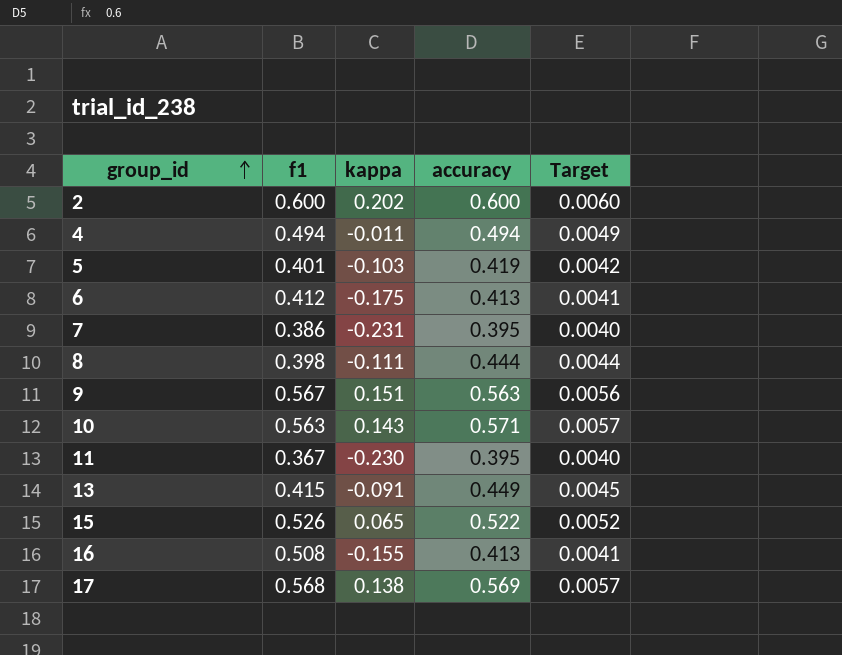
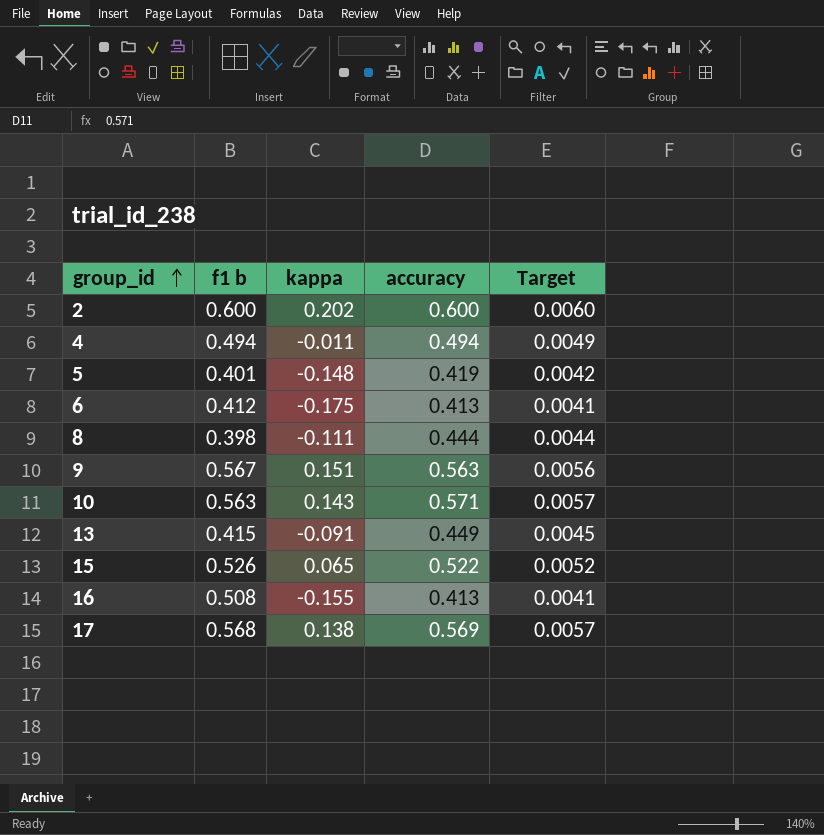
column name: f1 -> f1 b
row 7: 0.386 | -0.231 | 0.395 | 0.0040 -> none
row 11: 0.367 | -0.230 | 0.395 | 0.0040 -> none
5 | kappa: -0.103 -> -0.148

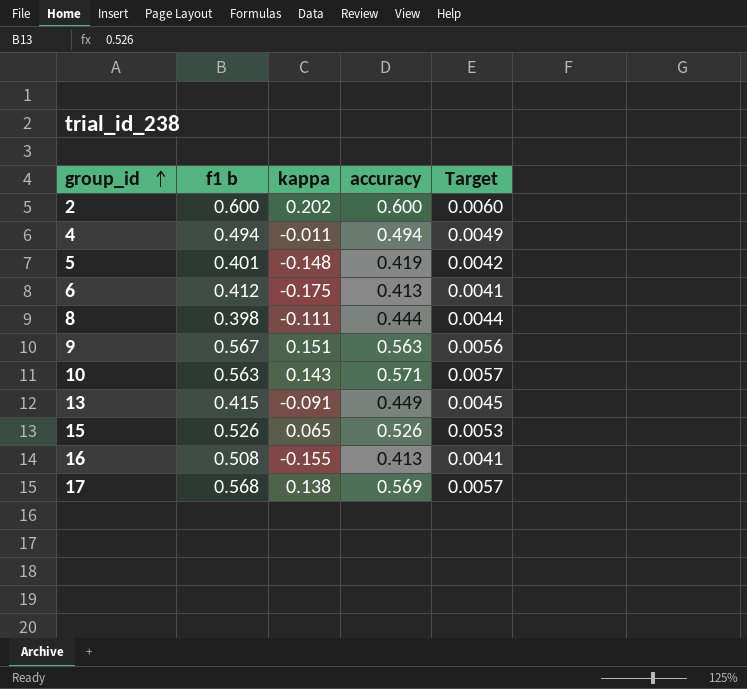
15 | accuracy: 0.522 -> 0.526
15 | Target: 0.0052 -> 0.0053

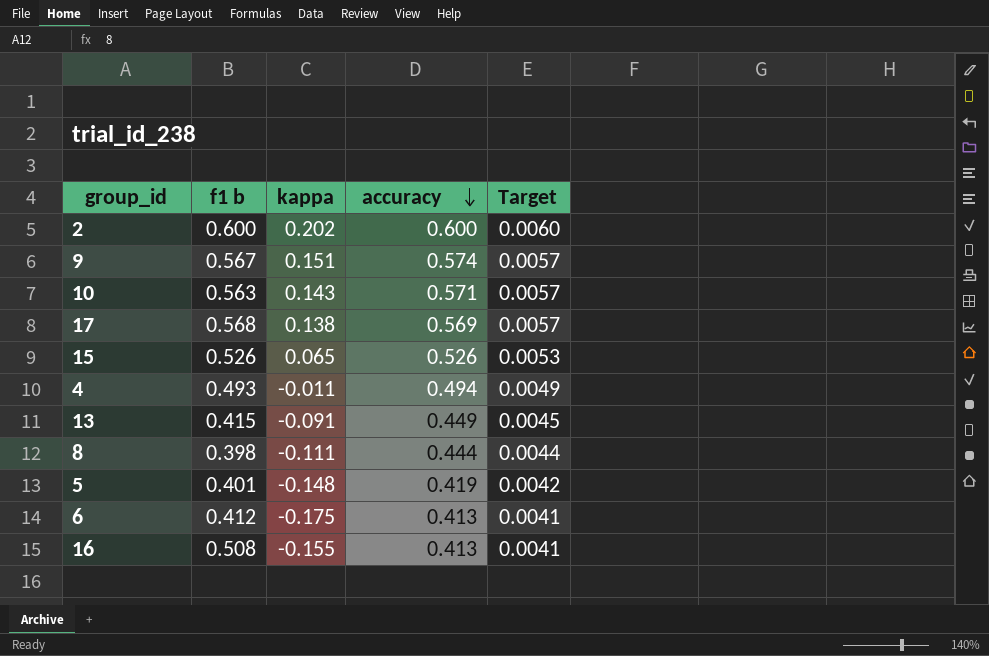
row order: group_id ascending -> accuracy descending
9 | accuracy: 0.563 -> 0.574
9 | Target: 0.0056 -> 0.0057
4 | f1 b: 0.494 -> 0.493

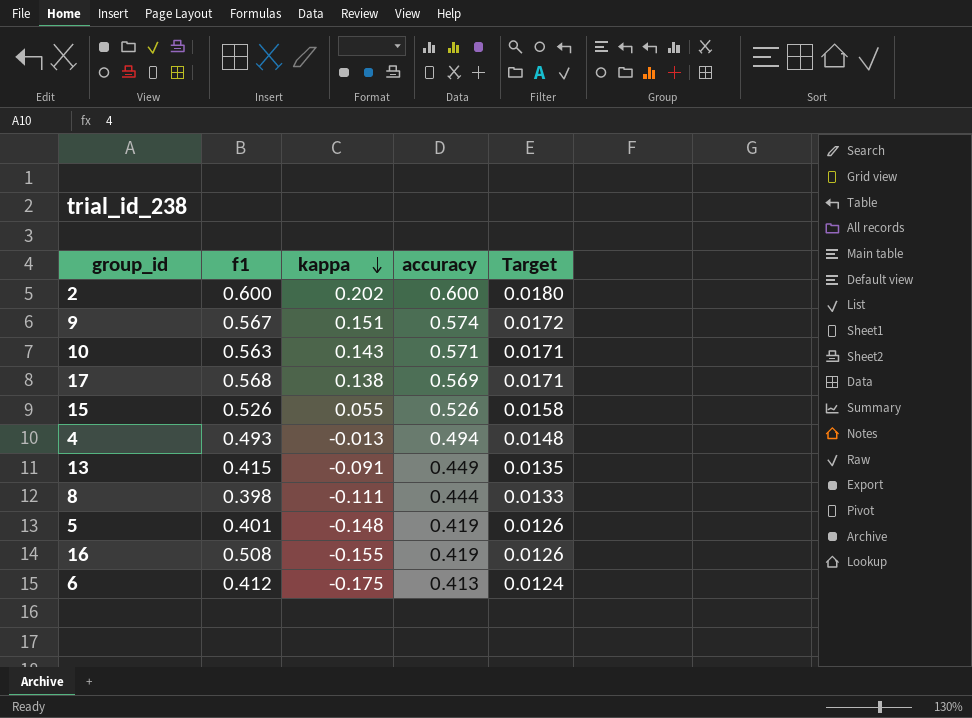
row order: accuracy descending -> kappa descending
column name: f1 b -> f1
column Target | formula: [accuracy] * 0.01 -> [accuracy] * 0.03
15 | kappa: 0.065 -> 0.055
4 | kappa: -0.011 -> -0.013
16 | accuracy: 0.413 -> 0.419

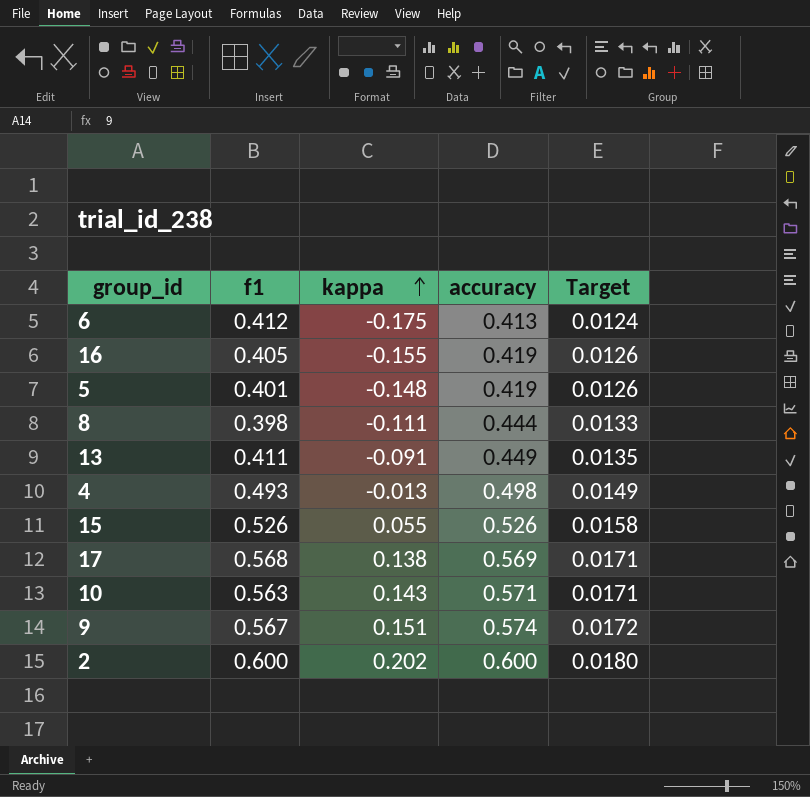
row order: kappa descending -> kappa ascending
16 | f1: 0.508 -> 0.405
13 | f1: 0.415 -> 0.411
4 | accuracy: 0.494 -> 0.498
4 | Target: 0.0148 -> 0.0149

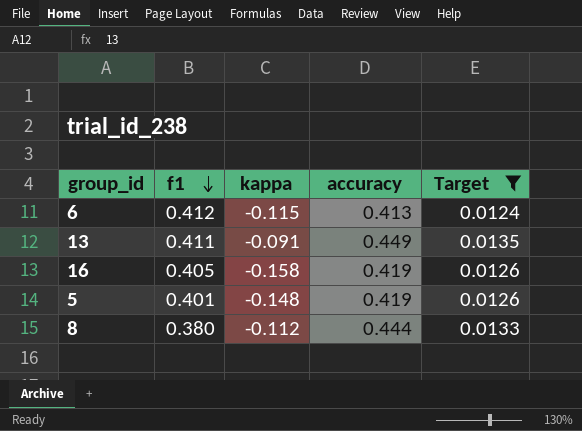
filter: none -> Target <= 0.0135
row order: kappa ascending -> f1 descending
6 | kappa: -0.175 -> -0.115
16 | kappa: -0.155 -> -0.158
8 | f1: 0.398 -> 0.380
8 | kappa: -0.111 -> -0.112

